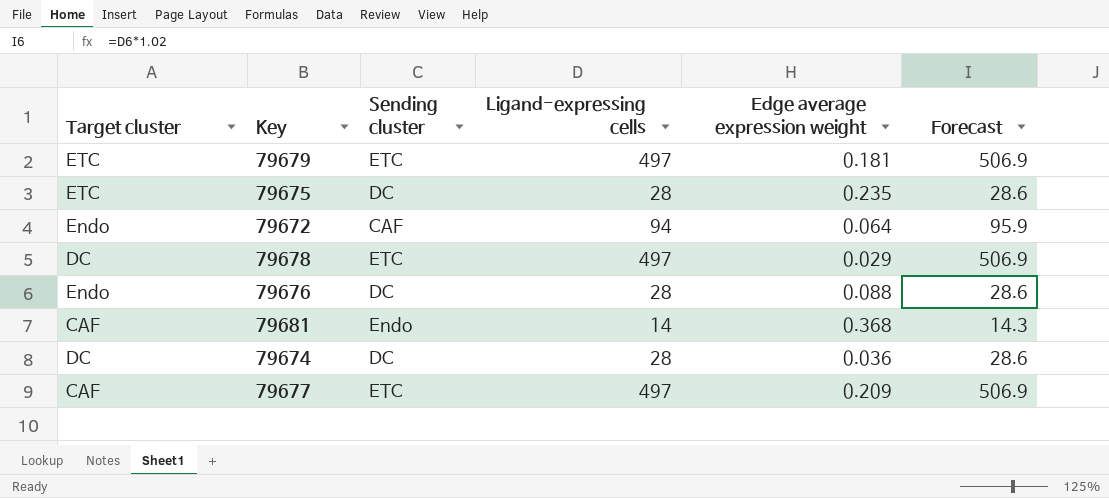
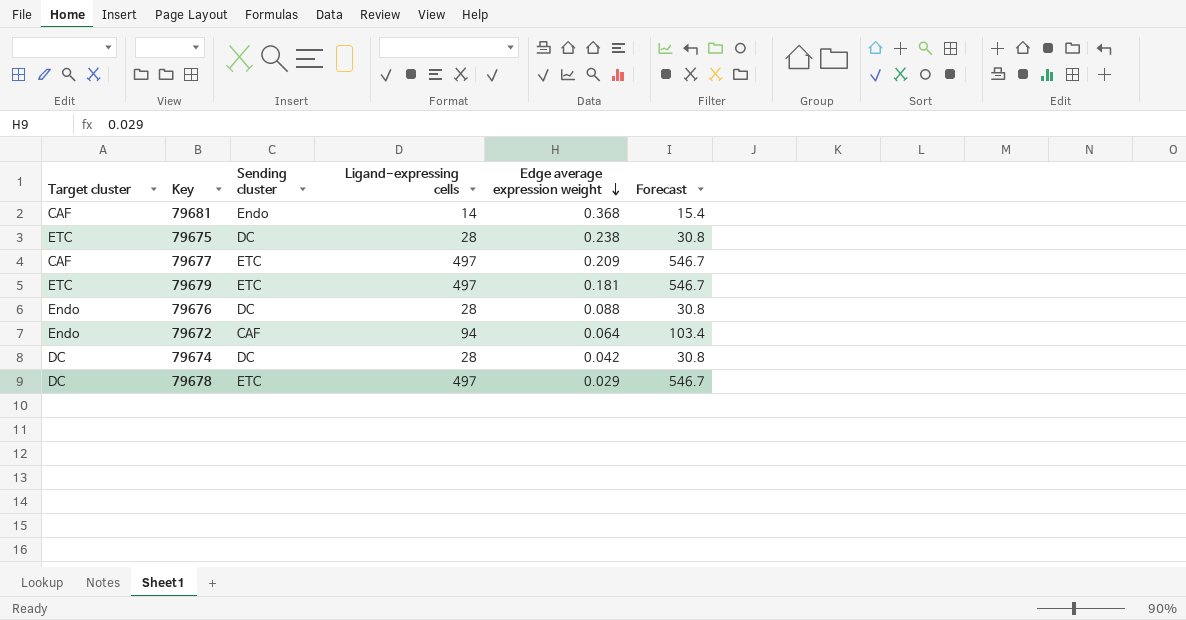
row order: none -> Edge average expression weight descending
column Forecast | formula: [Ligand-expressing cells] * 1.02 -> [Ligand-expressing cells] * 1.1
79675 | Edge average expression weight: 0.235 -> 0.238
79674 | Edge average expression weight: 0.036 -> 0.042

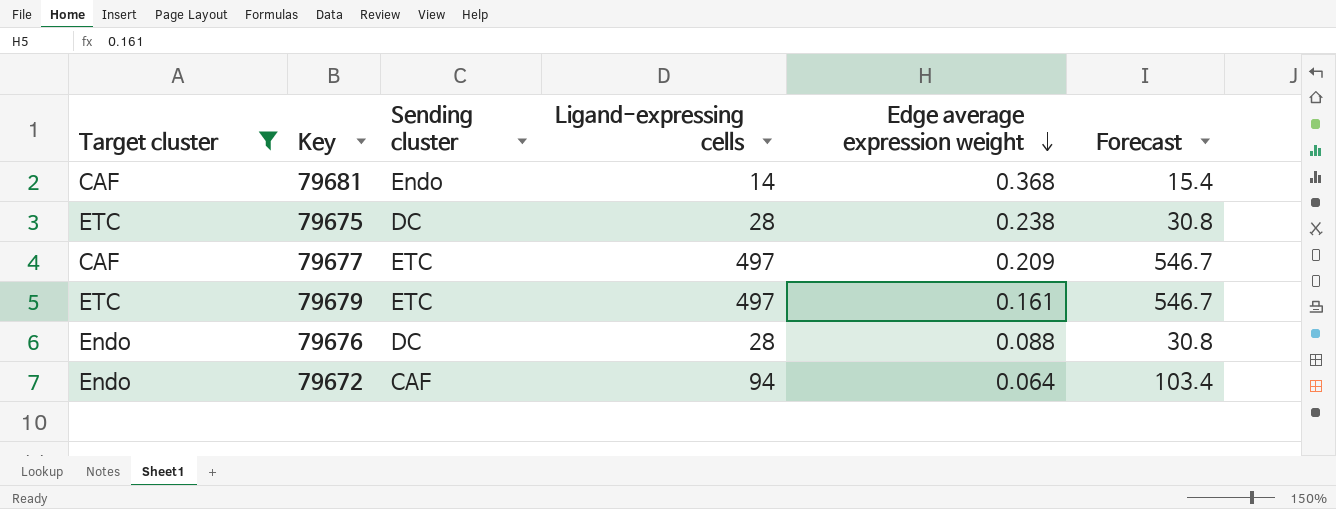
filter: none -> Target cluster != DC
79679 | Edge average expression weight: 0.181 -> 0.161

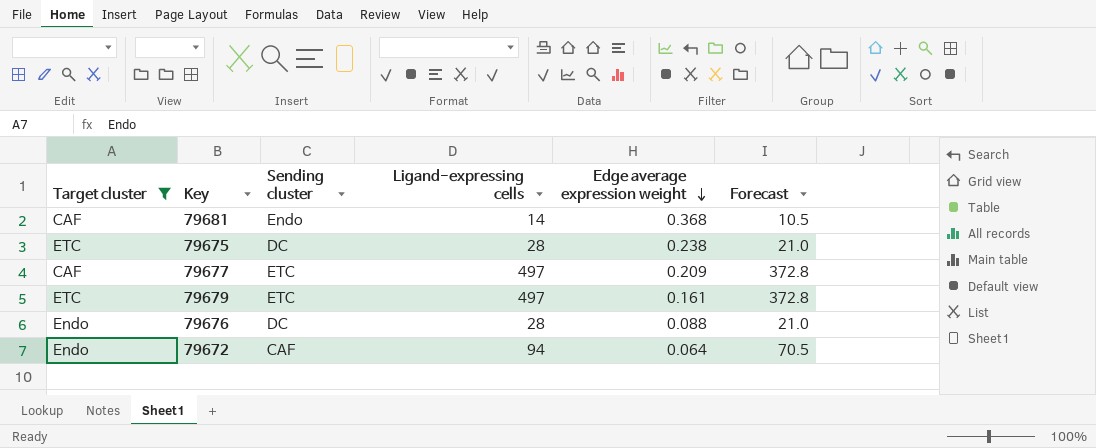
column Forecast | formula: [Ligand-expressing cells] * 1.1 -> [Ligand-expressing cells] * 0.75

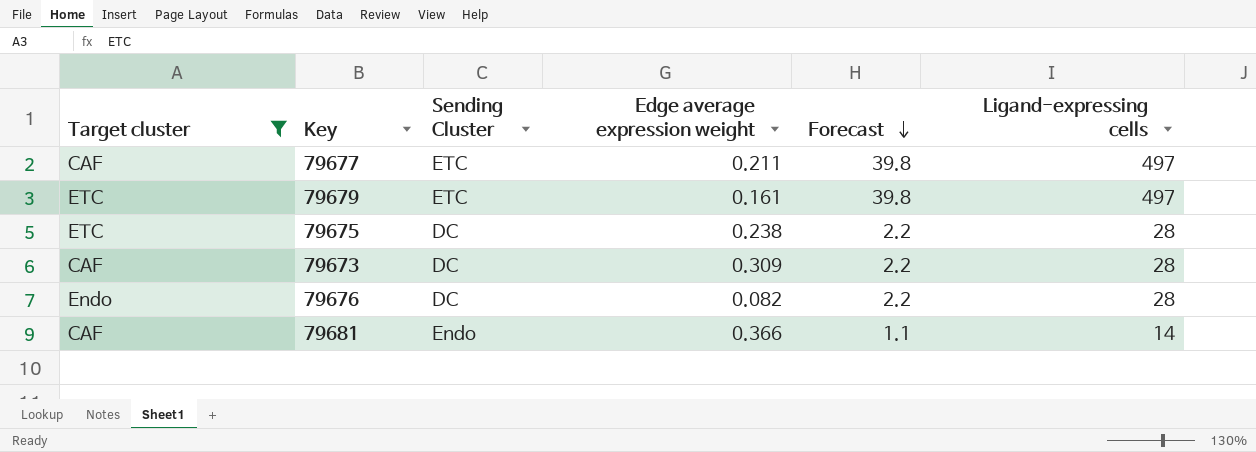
row order: Edge average expression weight descending -> Forecast descending
column name: Sending cluster -> Sending Cluster
column Forecast | formula: [Ligand-expressing cells] * 0.75 -> [Ligand-expressing cells] * 0.08
column Ligand-expressing cells | position: 4 -> 6
row 79672: Endo | CAF | 94 | 0.064 | 70.5 -> none
79677 | Edge average expression weight: 0.209 -> 0.211
row 79673: none -> CAF | DC | 0.309 | 2.2 | 28
79676 | Edge average expression weight: 0.088 -> 0.082
79681 | Edge average expression weight: 0.368 -> 0.366

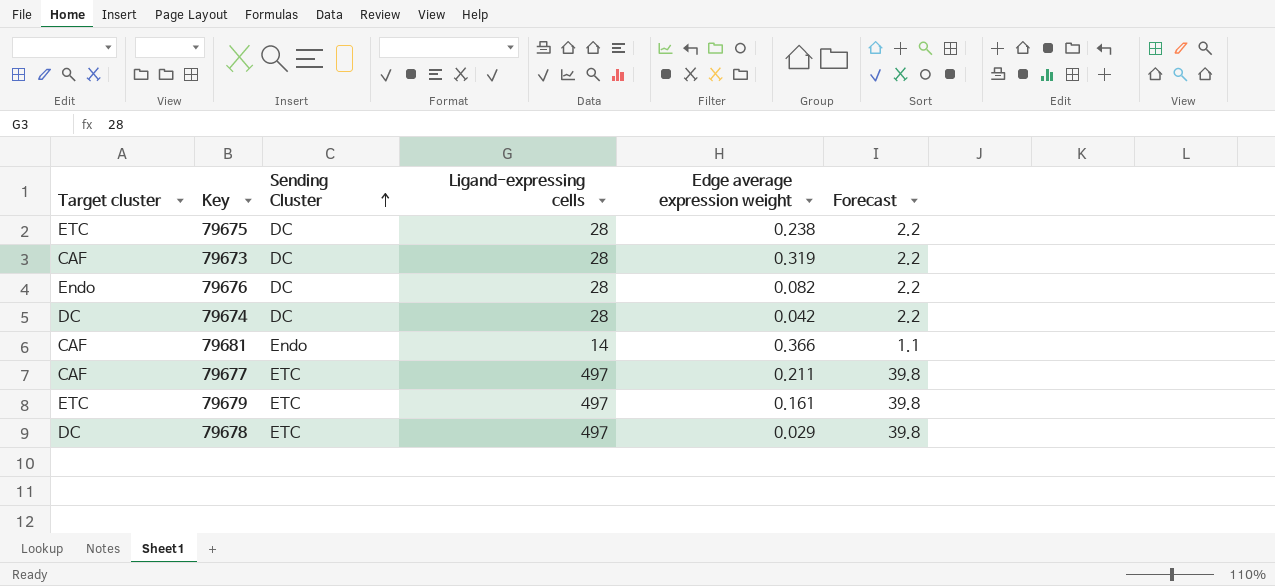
filter: Target cluster != DC -> none
row order: Forecast descending -> Sending Cluster ascending
column Ligand-expressing cells | position: 6 -> 4
79673 | Edge average expression weight: 0.309 -> 0.319

